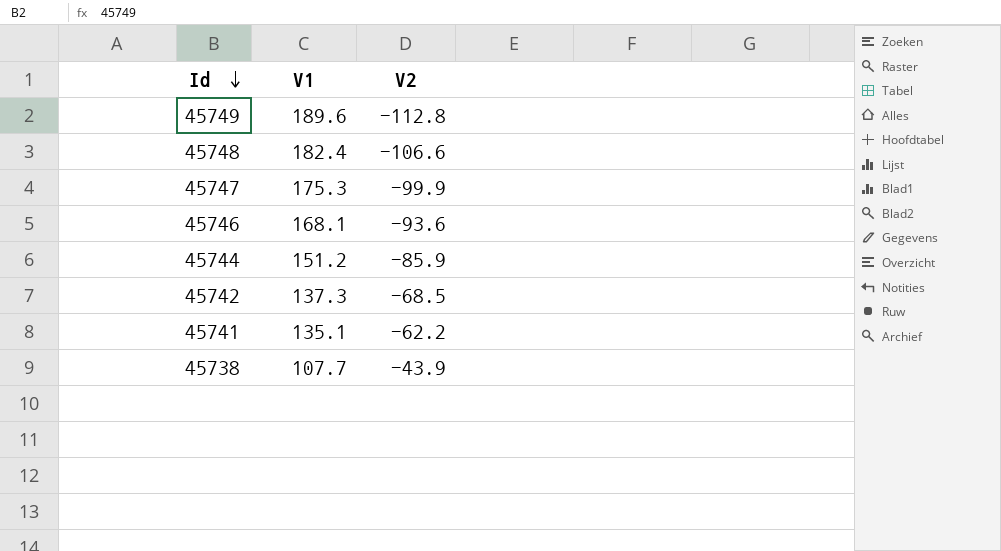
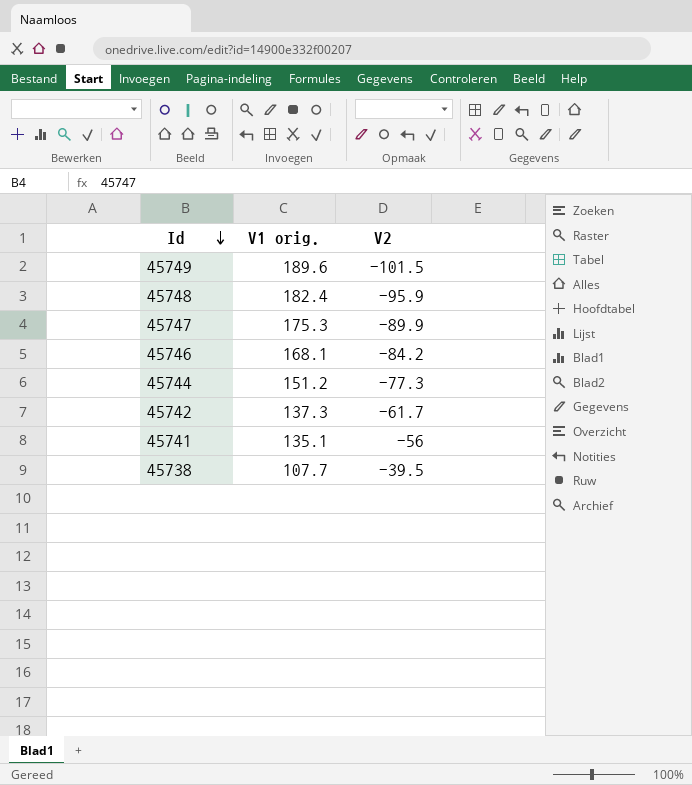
column name: V1 -> V1 orig.
45749 | V2: -112.8 -> -101.5
45748 | V2: -106.6 -> -95.9
45747 | V2: -99.9 -> -89.9
45746 | V2: -93.6 -> -84.2
45744 | V2: -85.9 -> -77.3
45742 | V2: -68.5 -> -61.7
45741 | V2: -62.2 -> -56
45738 | V2: -43.9 -> -39.5

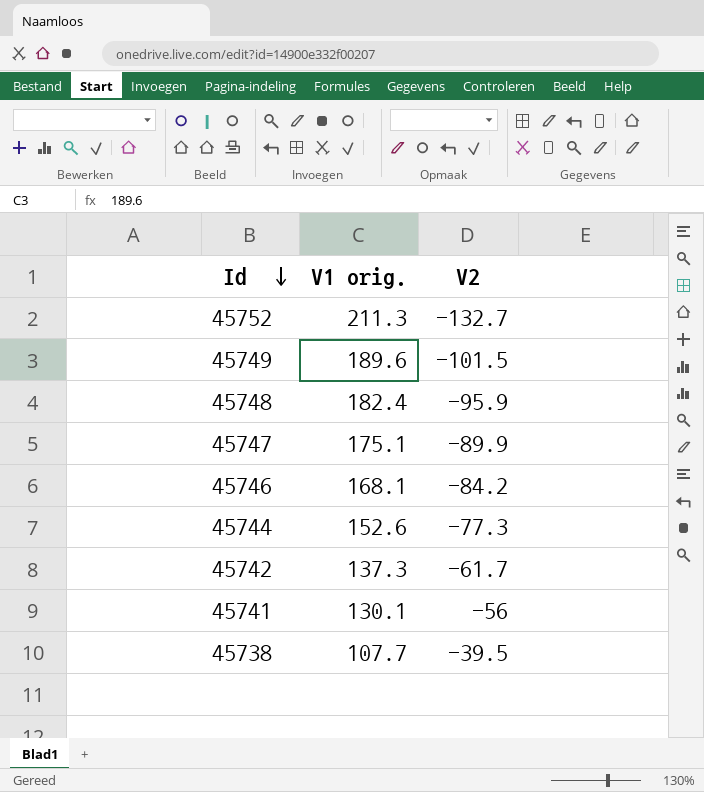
row 45752: none -> 211.3 | -132.7
45747 | V1 orig.: 175.3 -> 175.1
45744 | V1 orig.: 151.2 -> 152.6
45741 | V1 orig.: 135.1 -> 130.1

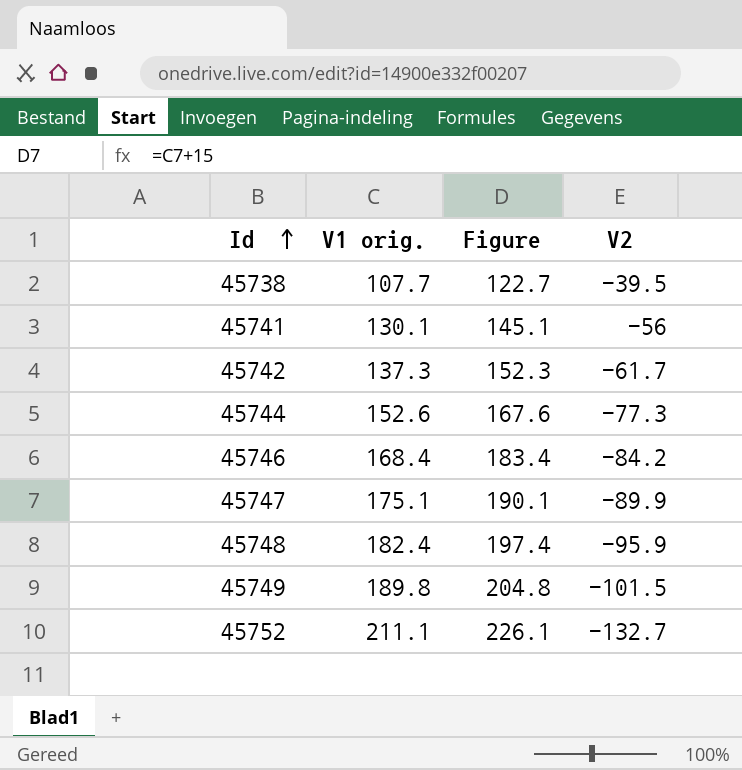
row order: Id descending -> Id ascending
column Figure | formula: none -> [V1 orig.] + 15
45746 | V1 orig.: 168.1 -> 168.4
45749 | V1 orig.: 189.6 -> 189.8
45752 | V1 orig.: 211.3 -> 211.1

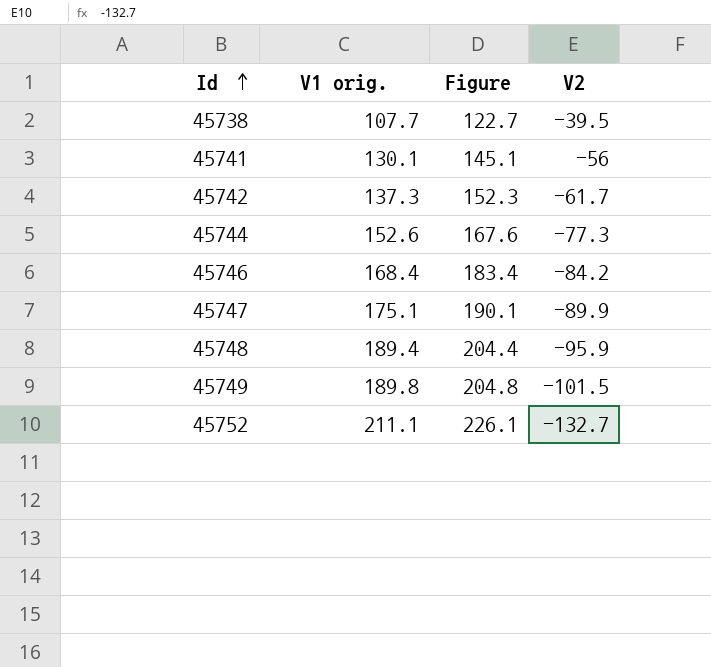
45748 | V1 orig.: 182.4 -> 189.4
45748 | Figure: 197.4 -> 204.4

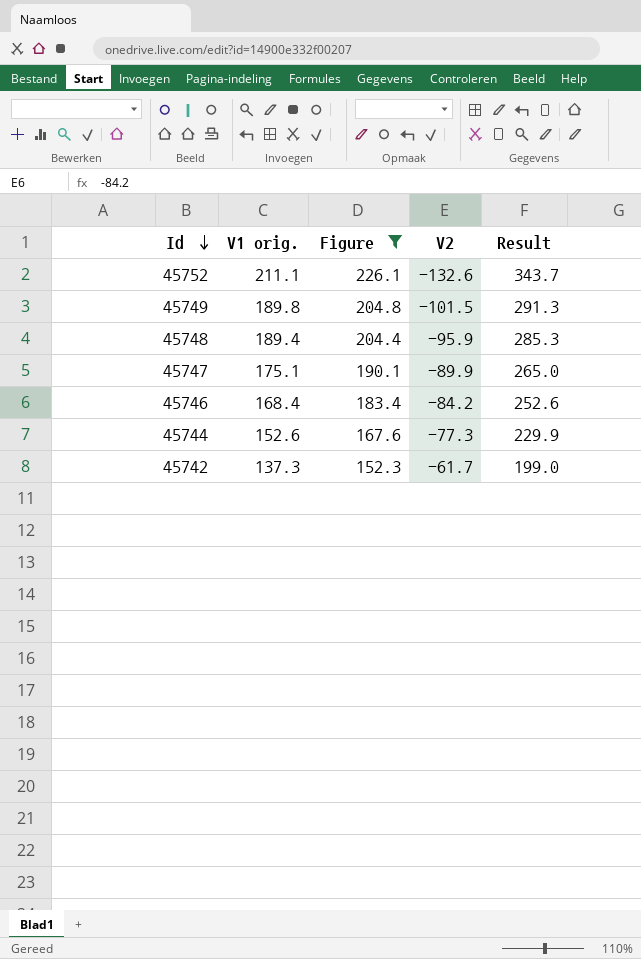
filter: none -> Figure >= 152.3
row order: Id ascending -> Id descending
column Result | formula: none -> [V1 orig.] - [V2]
45752 | V2: -132.7 -> -132.6

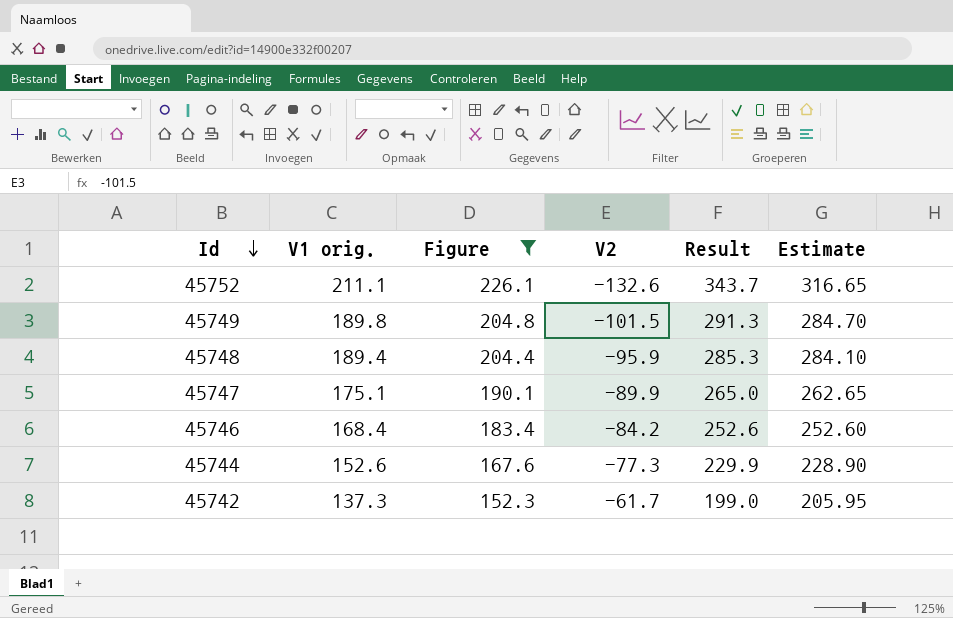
column Estimate | formula: none -> [V1 orig.] * 1.5

